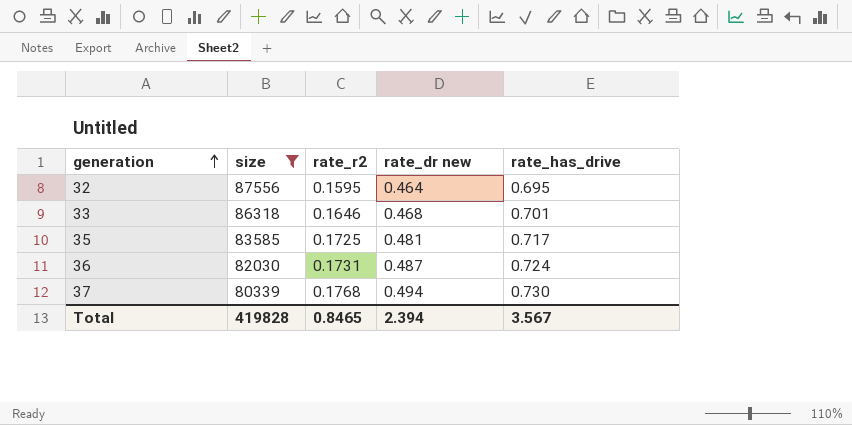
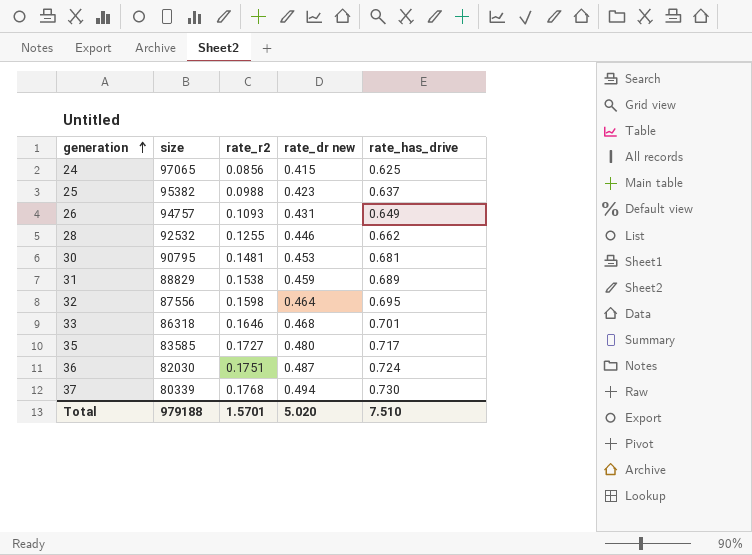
filter: size <= 87556 -> none
32 | rate_r2: 0.1595 -> 0.1598
35 | rate_r2: 0.1725 -> 0.1727
35 | rate_dr new: 0.481 -> 0.480
36 | rate_r2: 0.1731 -> 0.1751
Total | size: 419828 -> 979188
Total | rate_r2: 0.8465 -> 1.5701
Total | rate_dr new: 2.394 -> 5.020
Total | rate_has_drive: 3.567 -> 7.510

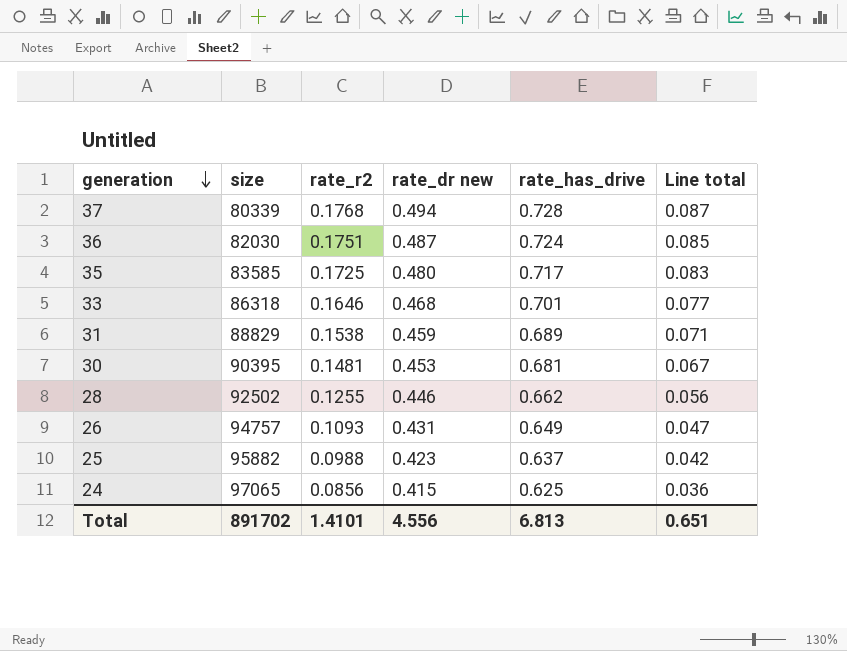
row order: generation ascending -> generation descending
column Line total | formula: none -> [rate_r2] * [rate_dr new]
row 32: 87556 | 0.1598 | 0.464 | 0.695 -> none
37 | rate_has_drive: 0.730 -> 0.728
35 | rate_r2: 0.1727 -> 0.1725
30 | size: 90795 -> 90395
28 | size: 92532 -> 92502
25 | size: 95382 -> 95882
Total | size: 979188 -> 891702
Total | rate_r2: 1.5701 -> 1.4101
Total | rate_dr new: 5.020 -> 4.556
Total | rate_has_drive: 7.510 -> 6.813

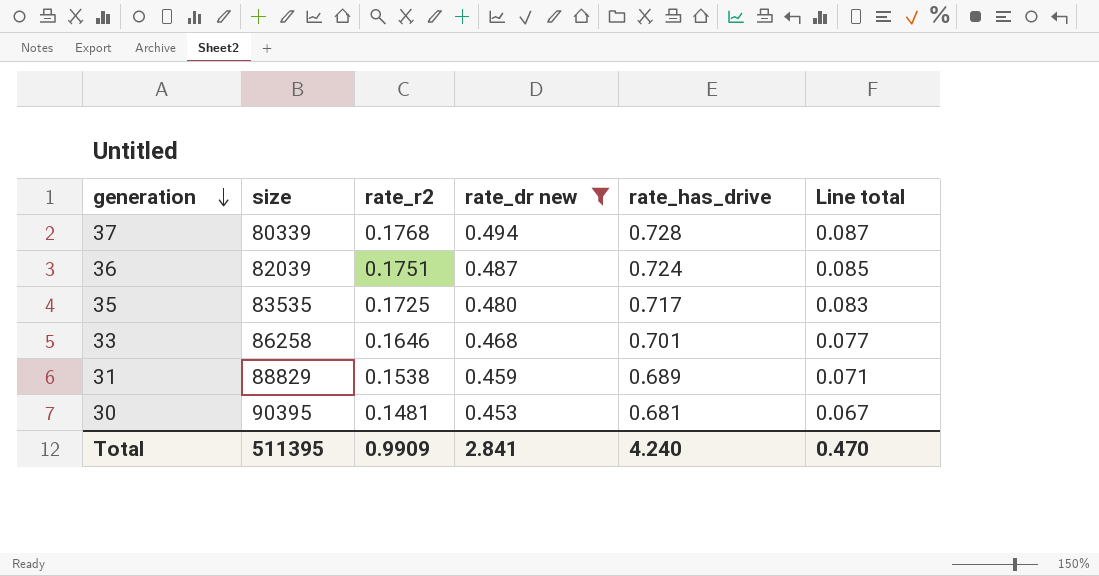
filter: none -> rate_dr new >= 0.453
36 | size: 82030 -> 82039
35 | size: 83585 -> 83535
33 | size: 86318 -> 86258
Total | size: 891702 -> 511395
Total | rate_r2: 1.4101 -> 0.9909
Total | rate_dr new: 4.556 -> 2.841
Total | rate_has_drive: 6.813 -> 4.240
Total | Line total: 0.651 -> 0.470

